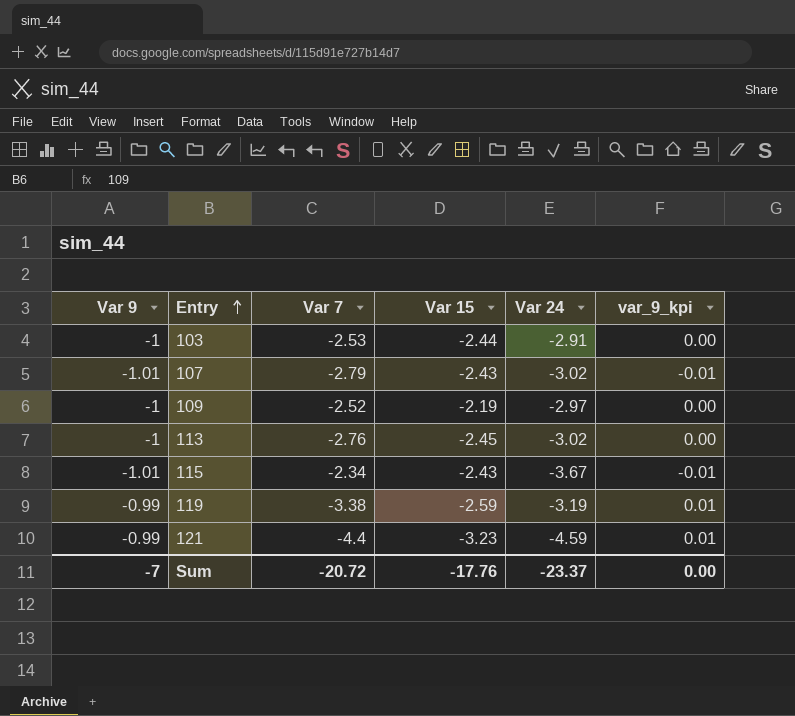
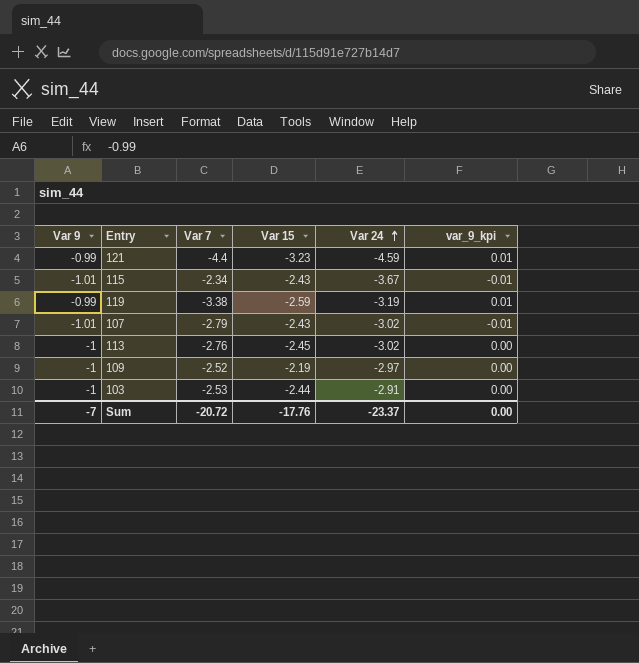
row order: Entry ascending -> Var 24 ascending

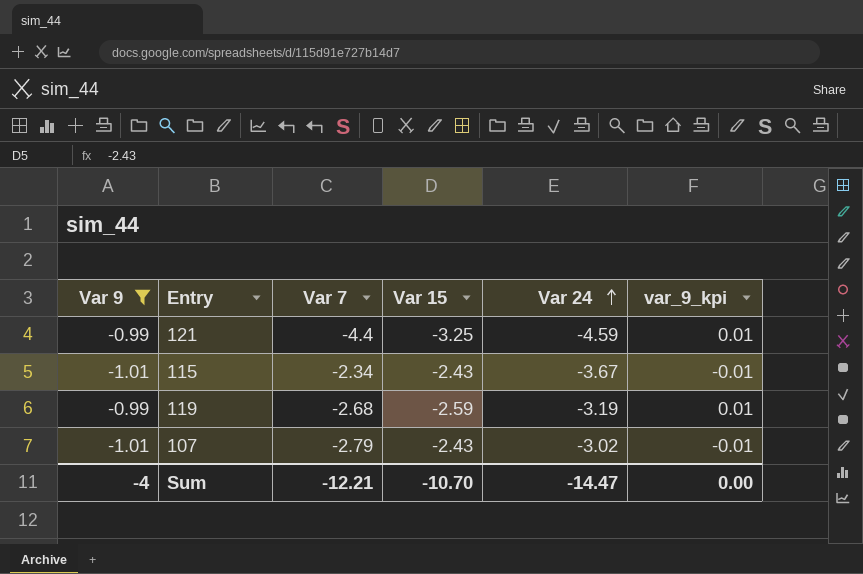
filter: none -> Var 9 != -1
121 | Var 15: -3.23 -> -3.25
119 | Var 7: -3.38 -> -2.68
Sum | Var 9: -7 -> -4
Sum | Var 7: -20.72 -> -12.21
Sum | Var 15: -17.76 -> -10.70
Sum | Var 24: -23.37 -> -14.47

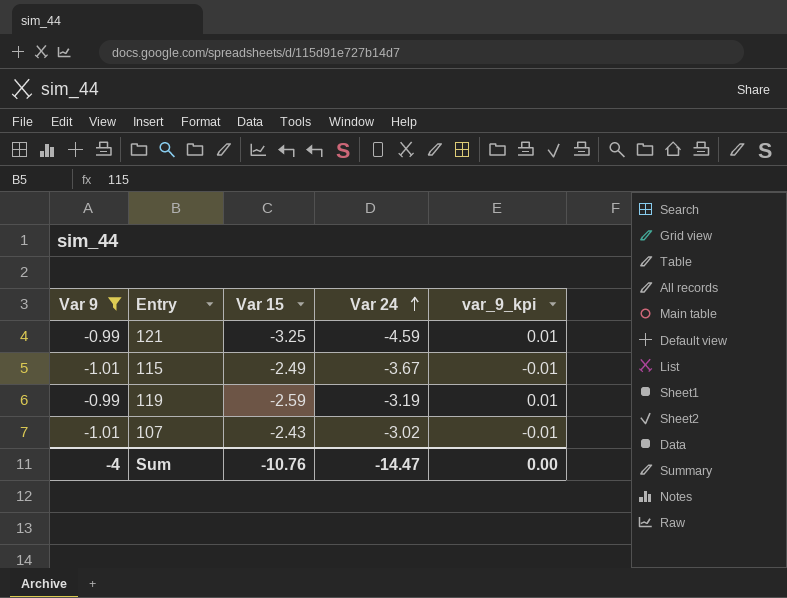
column Var 7 | position: 3 -> none
115 | Var 15: -2.43 -> -2.49
Sum | Var 15: -10.70 -> -10.76

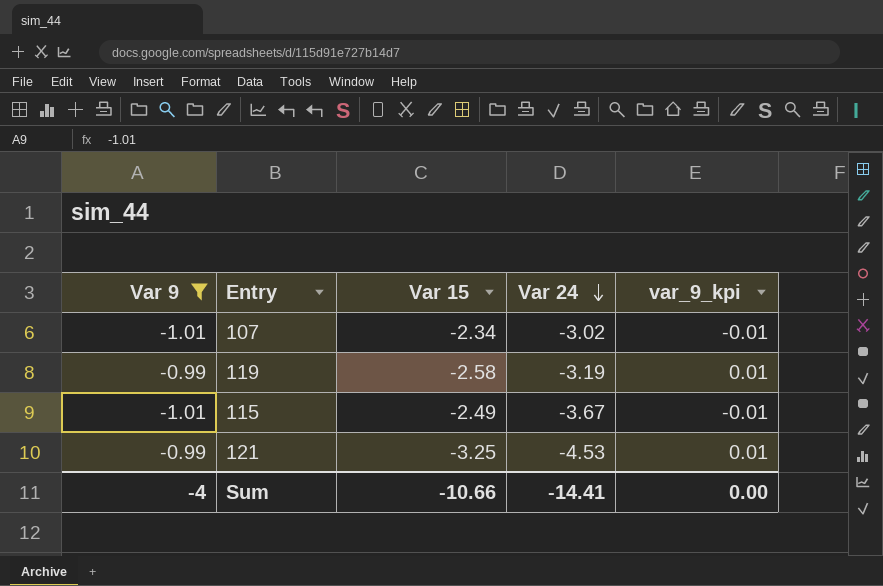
row order: Var 24 ascending -> Var 24 descending
107 | Var 15: -2.43 -> -2.34
119 | Var 15: -2.59 -> -2.58
121 | Var 24: -4.59 -> -4.53
Sum | Var 15: -10.76 -> -10.66
Sum | Var 24: -14.47 -> -14.41

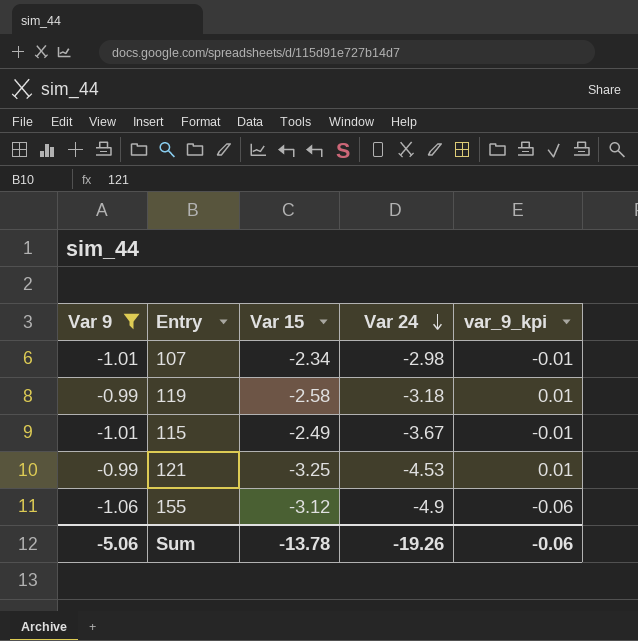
107 | Var 24: -3.02 -> -2.98
119 | Var 24: -3.19 -> -3.18
row 155: none -> -1.06 | -3.12 | -4.9 | -0.06
Sum | Var 9: -4 -> -5.06
Sum | Var 15: -10.66 -> -13.78
Sum | Var 24: -14.41 -> -19.26
Sum | var_9_kpi: 0.00 -> -0.06

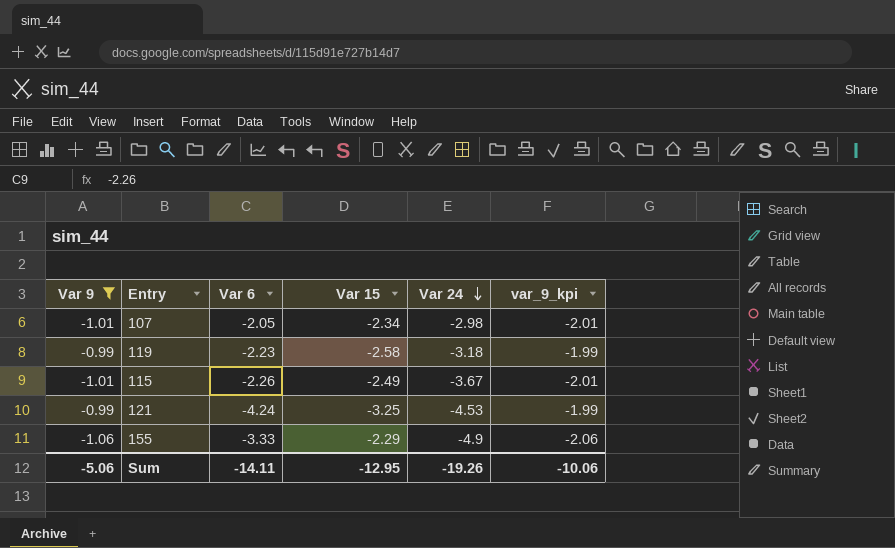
column Var 6 | position: none -> 3
column var_9_kpi | formula: [Var 9] + 1 -> [Var 9] - 1
155 | Var 15: -3.12 -> -2.29
Sum | Var 15: -13.78 -> -12.95
Sum | var_9_kpi: -0.06 -> -10.06

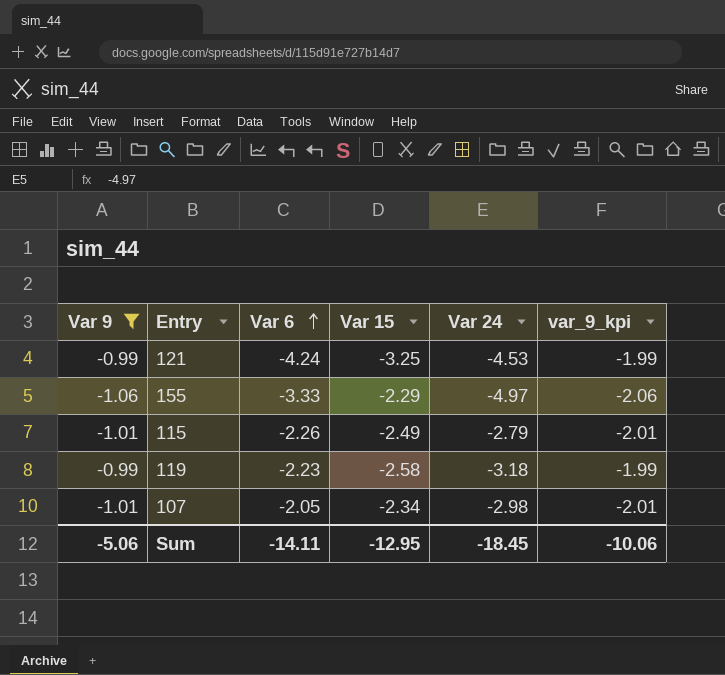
row order: Var 24 descending -> Var 6 ascending
155 | Var 24: -4.9 -> -4.97
115 | Var 24: -3.67 -> -2.79
Sum | Var 24: -19.26 -> -18.45

